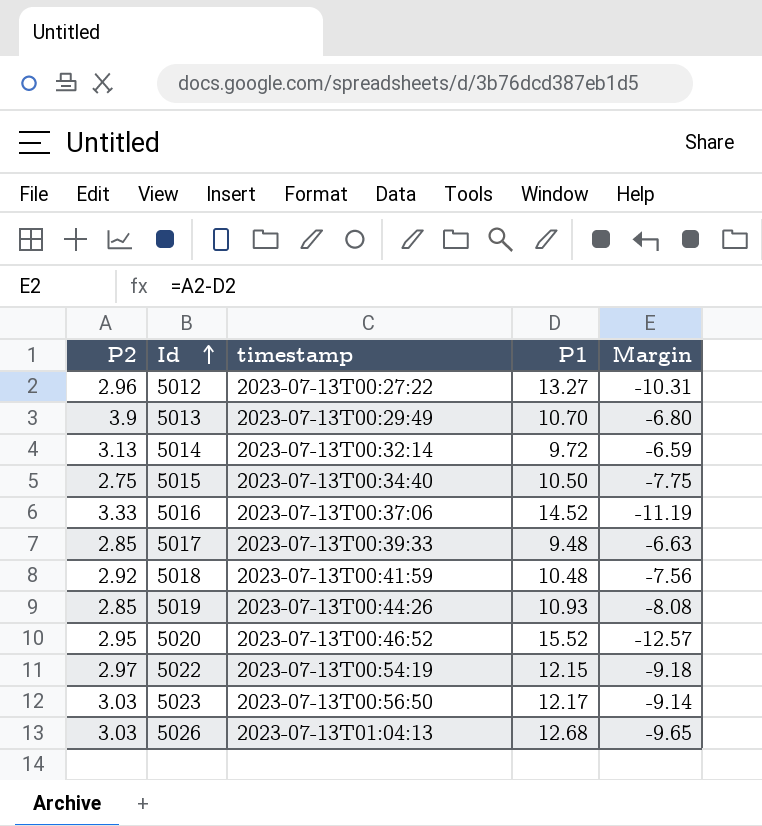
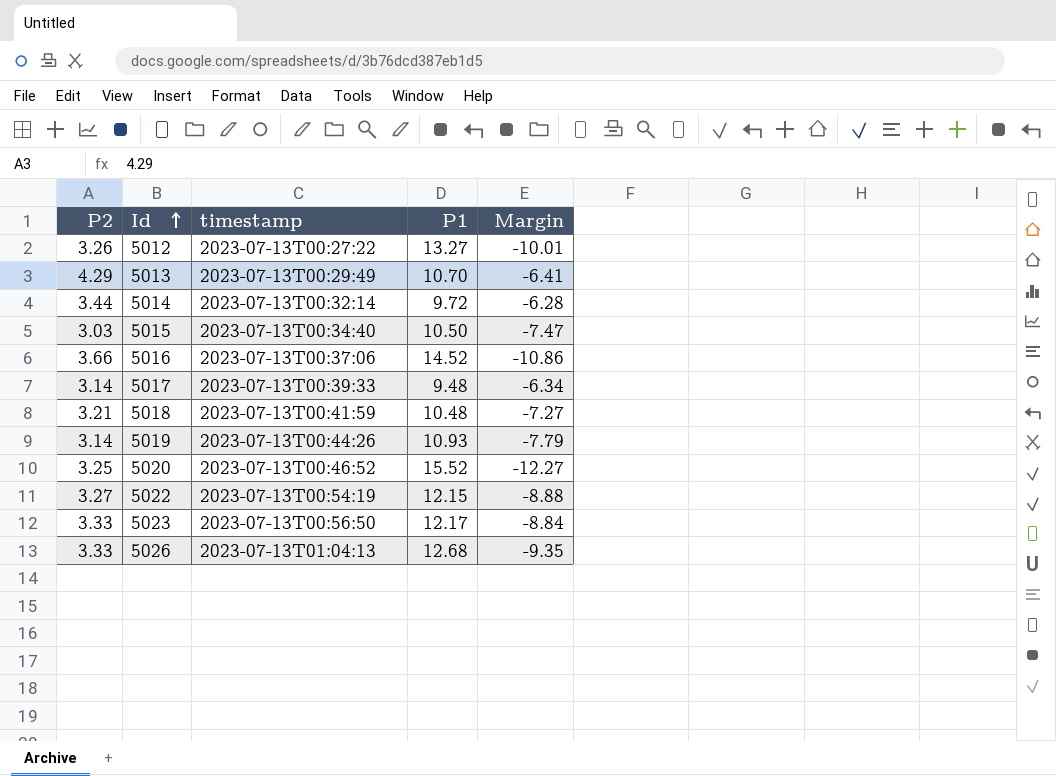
5012 | P2: 2.96 -> 3.26
5012 | Margin: -10.31 -> -10.01
5013 | P2: 3.9 -> 4.29
5013 | Margin: -6.80 -> -6.41
5014 | P2: 3.13 -> 3.44
5014 | Margin: -6.59 -> -6.28
5015 | P2: 2.75 -> 3.03
5015 | Margin: -7.75 -> -7.47
5016 | P2: 3.33 -> 3.66
5016 | Margin: -11.19 -> -10.86
5017 | P2: 2.85 -> 3.14
5017 | Margin: -6.63 -> -6.34
5018 | P2: 2.92 -> 3.21
5018 | Margin: -7.56 -> -7.27
5019 | P2: 2.85 -> 3.14
5019 | Margin: -8.08 -> -7.79
5020 | P2: 2.95 -> 3.25
5020 | Margin: -12.57 -> -12.27
5022 | P2: 2.97 -> 3.27
5022 | Margin: -9.18 -> -8.88
5023 | P2: 3.03 -> 3.33
5023 | Margin: -9.14 -> -8.84
5026 | P2: 3.03 -> 3.33
5026 | Margin: -9.65 -> -9.35

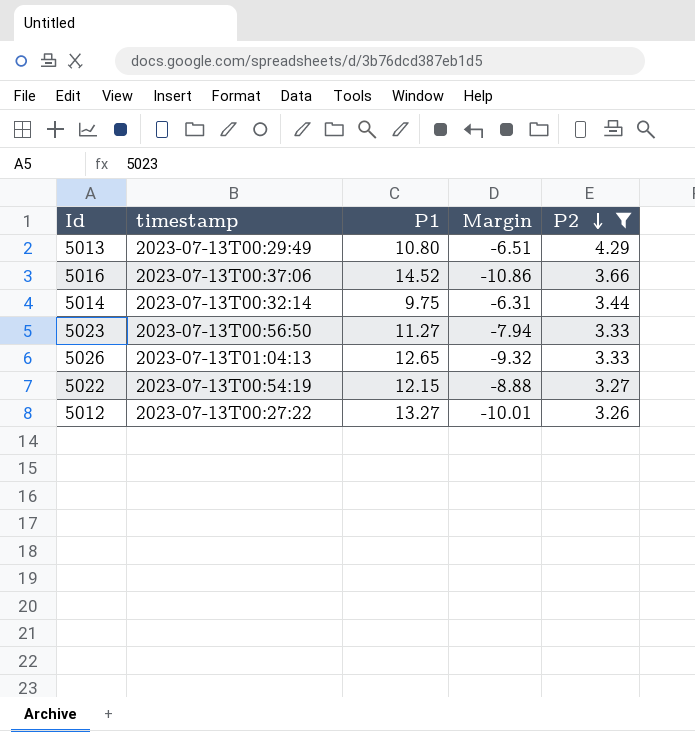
filter: none -> P2 >= 3.26
row order: Id ascending -> P2 descending
column P2 | position: 1 -> 5
5013 | P1: 10.70 -> 10.80
5013 | Margin: -6.41 -> -6.51
5014 | P1: 9.72 -> 9.75
5014 | Margin: -6.28 -> -6.31
5023 | P1: 12.17 -> 11.27
5023 | Margin: -8.84 -> -7.94
5026 | P1: 12.68 -> 12.65
5026 | Margin: -9.35 -> -9.32

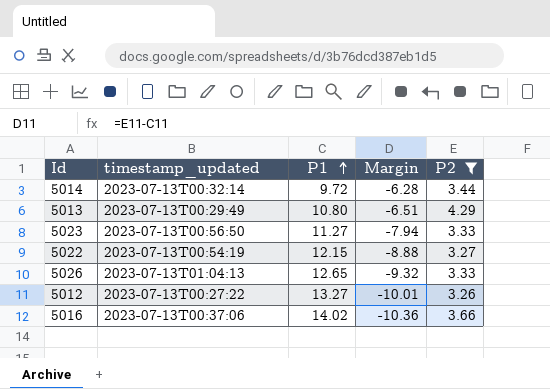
row order: P2 descending -> P1 ascending
column name: timestamp -> timestamp_updated
5014 | P1: 9.75 -> 9.72
5014 | Margin: -6.31 -> -6.28
5016 | P1: 14.52 -> 14.02
5016 | Margin: -10.86 -> -10.36

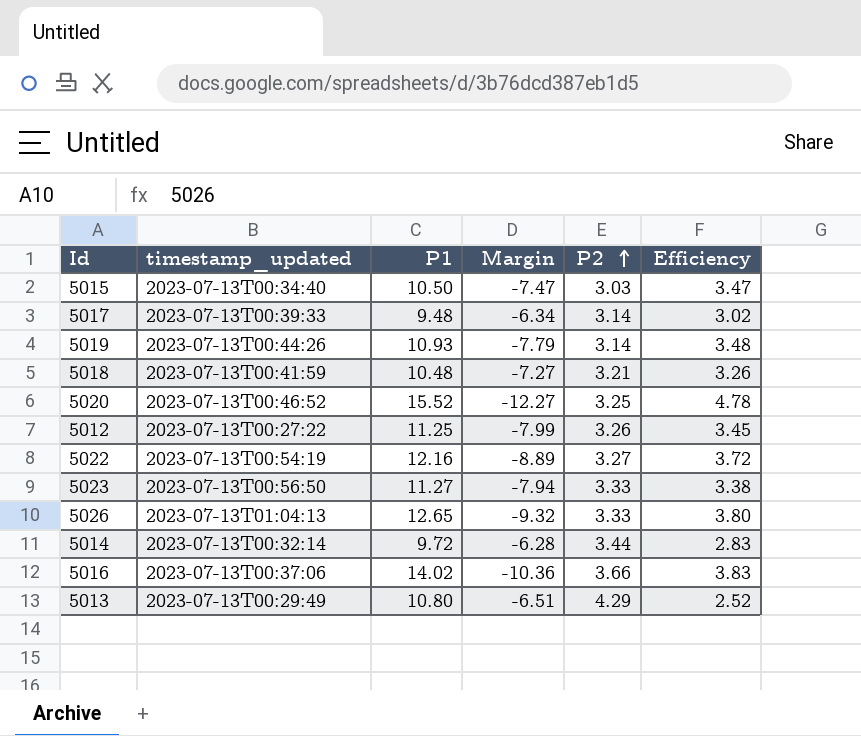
filter: P2 >= 3.26 -> none
row order: P1 ascending -> P2 ascending
column Efficiency | formula: none -> [P1] / [P2]
5012 | P1: 13.27 -> 11.25
5012 | Margin: -10.01 -> -7.99
5022 | P1: 12.15 -> 12.16
5022 | Margin: -8.88 -> -8.89

